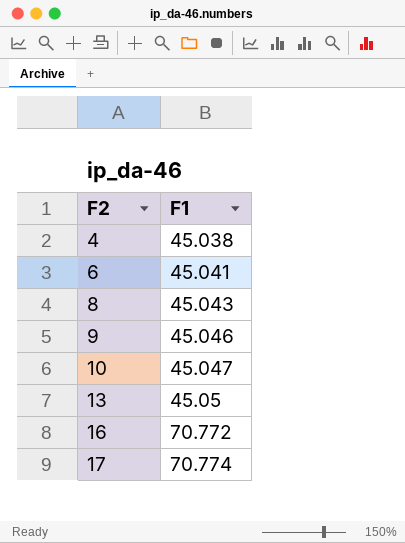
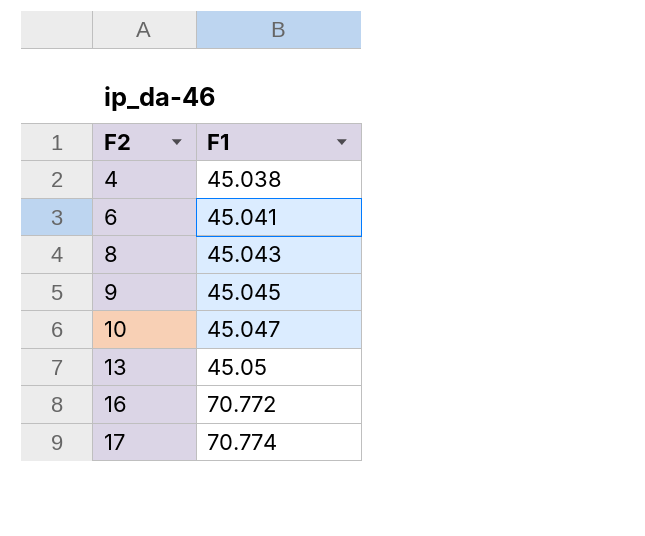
9 | F1: 45.046 -> 45.045

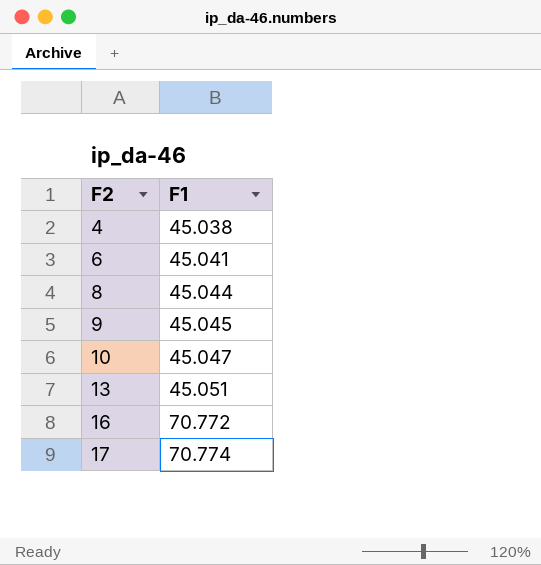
8 | F1: 45.043 -> 45.044
13 | F1: 45.05 -> 45.051

